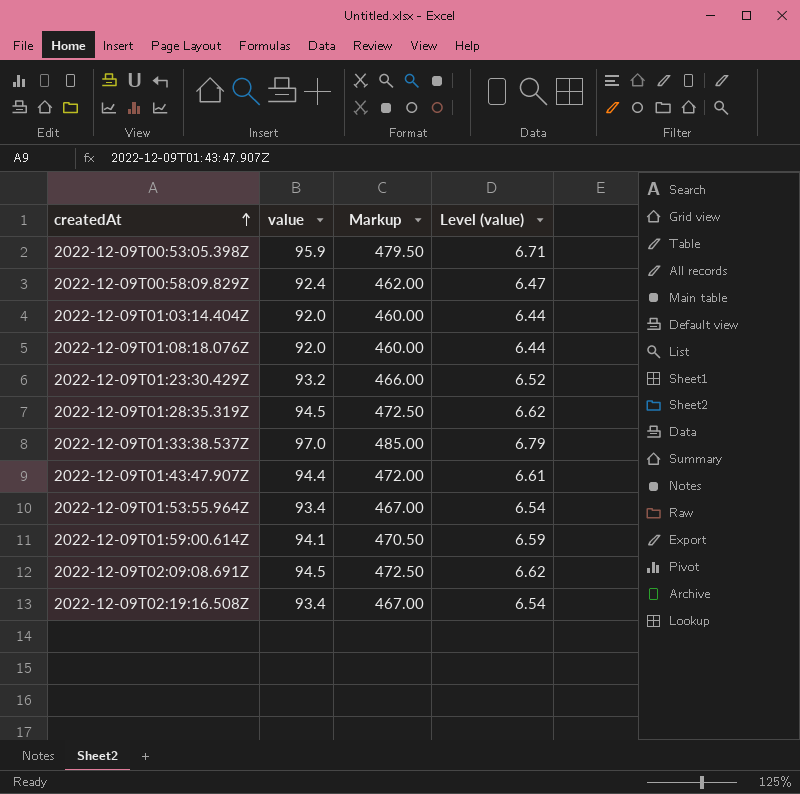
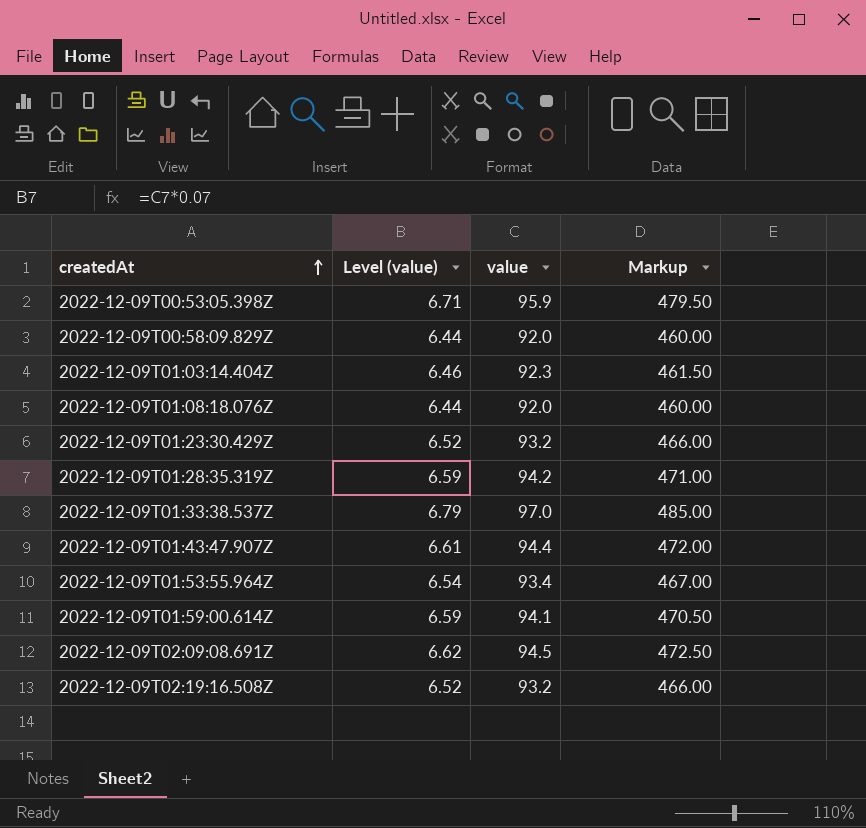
column Level (value) | position: 4 -> 2
2022-12-09T00:58:09.829Z | Level (value): 6.47 -> 6.44
2022-12-09T00:58:09.829Z | value: 92.4 -> 92.0
2022-12-09T00:58:09.829Z | Markup: 462.00 -> 460.00
2022-12-09T01:03:14.404Z | Level (value): 6.44 -> 6.46
2022-12-09T01:03:14.404Z | value: 92.0 -> 92.3
2022-12-09T01:03:14.404Z | Markup: 460.00 -> 461.50
2022-12-09T01:28:35.319Z | Level (value): 6.62 -> 6.59
2022-12-09T01:28:35.319Z | value: 94.5 -> 94.2
2022-12-09T01:28:35.319Z | Markup: 472.50 -> 471.00
2022-12-09T02:19:16.508Z | Level (value): 6.54 -> 6.52
2022-12-09T02:19:16.508Z | value: 93.4 -> 93.2
2022-12-09T02:19:16.508Z | Markup: 467.00 -> 466.00

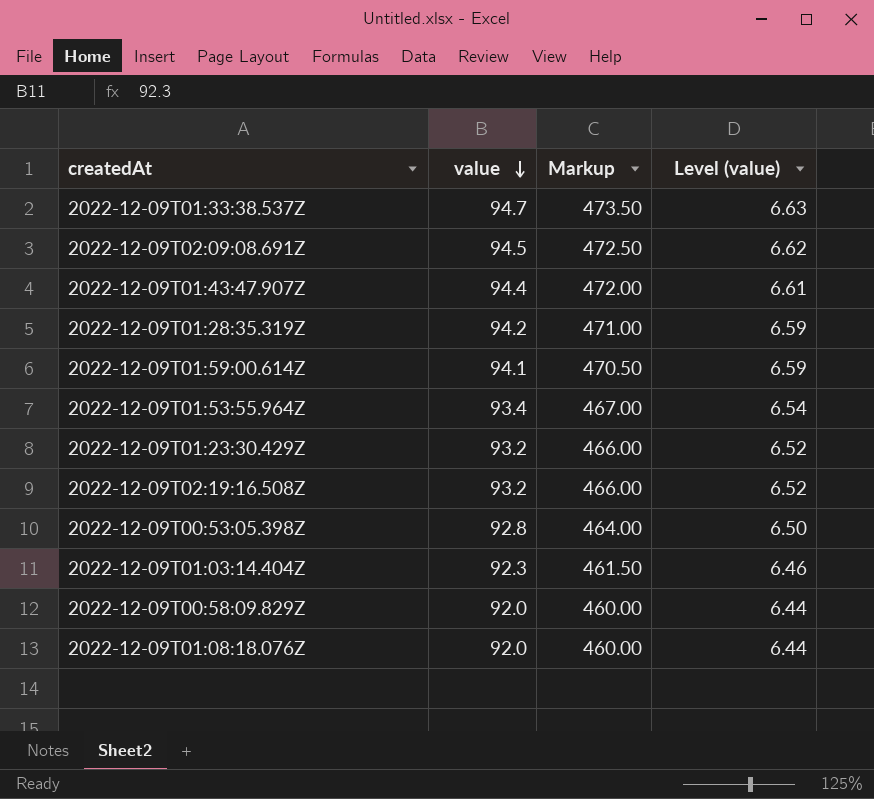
row order: createdAt ascending -> value descending
column Level (value) | position: 2 -> 4
2022-12-09T01:33:38.537Z | value: 97.0 -> 94.7
2022-12-09T01:33:38.537Z | Markup: 485.00 -> 473.50
2022-12-09T01:33:38.537Z | Level (value): 6.79 -> 6.63
2022-12-09T00:53:05.398Z | value: 95.9 -> 92.8
2022-12-09T00:53:05.398Z | Markup: 479.50 -> 464.00
2022-12-09T00:53:05.398Z | Level (value): 6.71 -> 6.50

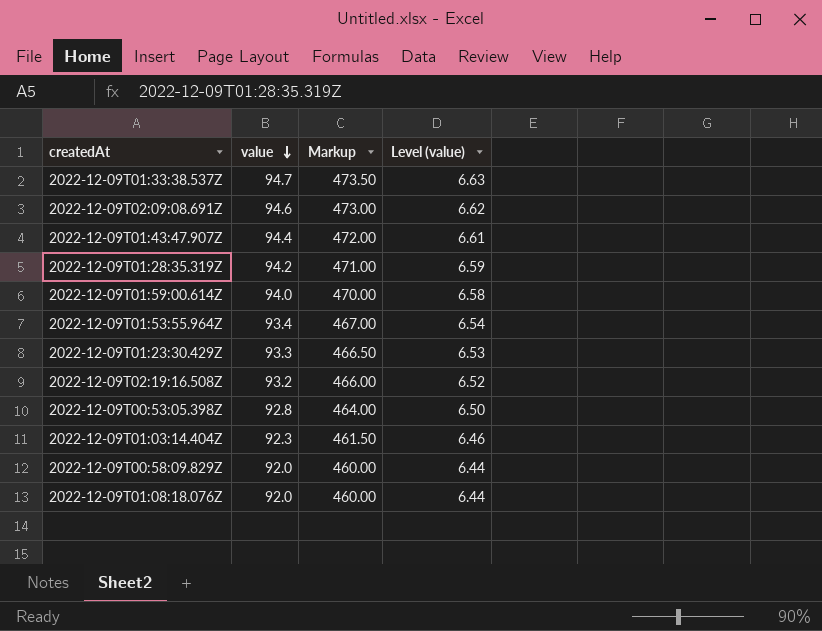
2022-12-09T02:09:08.691Z | value: 94.5 -> 94.6
2022-12-09T02:09:08.691Z | Markup: 472.50 -> 473.00
2022-12-09T01:59:00.614Z | value: 94.1 -> 94.0
2022-12-09T01:59:00.614Z | Markup: 470.50 -> 470.00
2022-12-09T01:59:00.614Z | Level (value): 6.59 -> 6.58
2022-12-09T01:23:30.429Z | value: 93.2 -> 93.3
2022-12-09T01:23:30.429Z | Markup: 466.00 -> 466.50
2022-12-09T01:23:30.429Z | Level (value): 6.52 -> 6.53

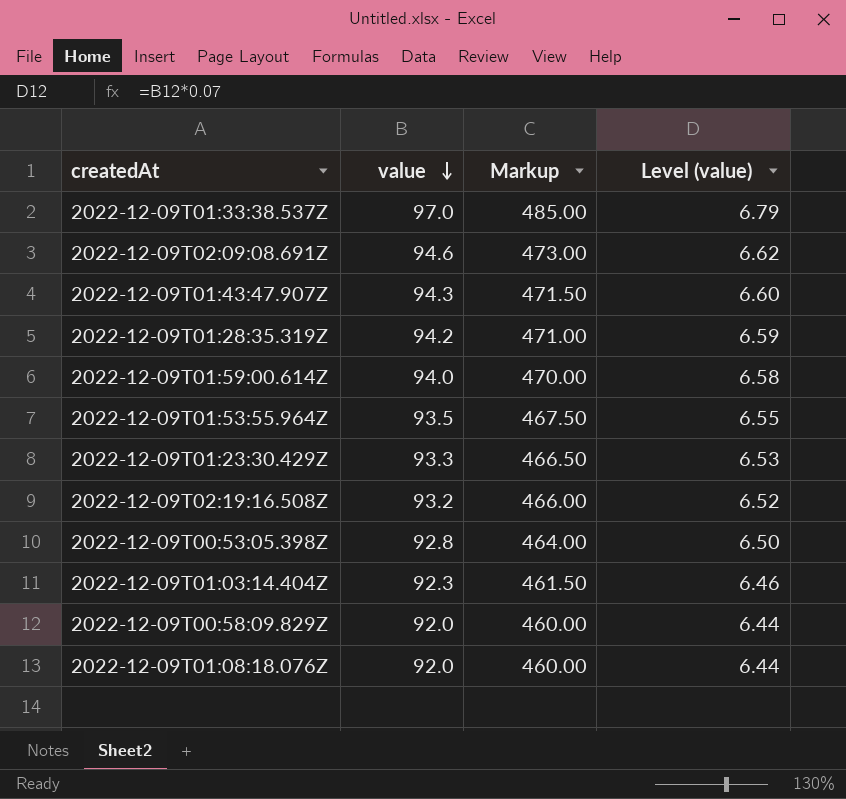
2022-12-09T01:33:38.537Z | value: 94.7 -> 97.0
2022-12-09T01:33:38.537Z | Markup: 473.50 -> 485.00
2022-12-09T01:33:38.537Z | Level (value): 6.63 -> 6.79
2022-12-09T01:43:47.907Z | value: 94.4 -> 94.3
2022-12-09T01:43:47.907Z | Markup: 472.00 -> 471.50
2022-12-09T01:43:47.907Z | Level (value): 6.61 -> 6.60
2022-12-09T01:53:55.964Z | value: 93.4 -> 93.5
2022-12-09T01:53:55.964Z | Markup: 467.00 -> 467.50
2022-12-09T01:53:55.964Z | Level (value): 6.54 -> 6.55

